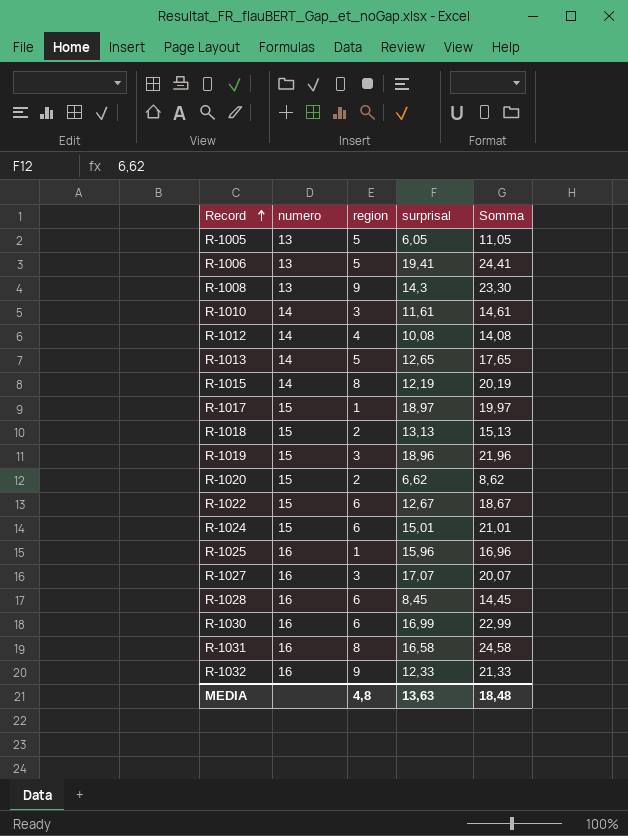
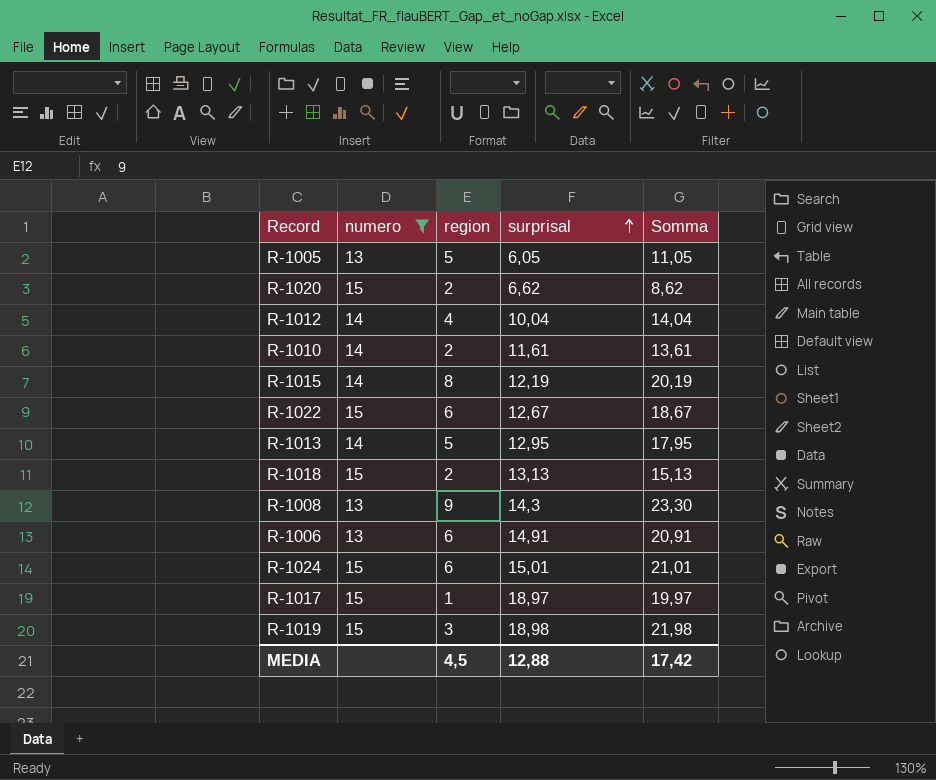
filter: none -> numero != 16
row order: Record ascending -> surprisal ascending
R-1012 | surprisal: 10,08 -> 10,04
R-1012 | Somma: 14,08 -> 14,04
R-1010 | region: 3 -> 2
R-1010 | Somma: 14,61 -> 13,61
R-1013 | surprisal: 12,65 -> 12,95
R-1013 | Somma: 17,65 -> 17,95
R-1006 | region: 5 -> 6
R-1006 | surprisal: 19,41 -> 14,91
R-1006 | Somma: 24,41 -> 20,91
R-1019 | surprisal: 18,96 -> 18,98
R-1019 | Somma: 21,96 -> 21,98
MEDIA | region: 4,8 -> 4,5
MEDIA | surprisal: 13,63 -> 12,88
MEDIA | Somma: 18,48 -> 17,42

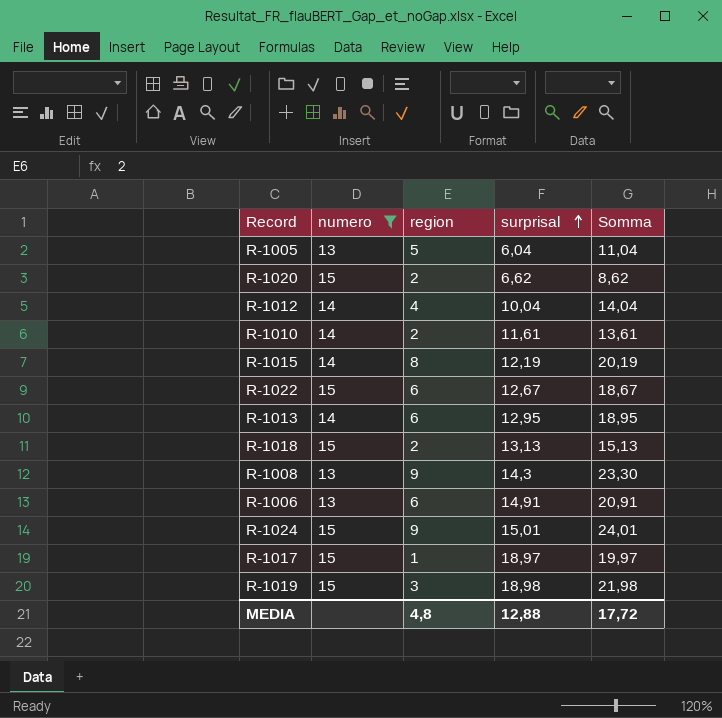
R-1005 | surprisal: 6,05 -> 6,04
R-1005 | Somma: 11,05 -> 11,04
R-1013 | region: 5 -> 6
R-1013 | Somma: 17,95 -> 18,95
R-1024 | region: 6 -> 9
R-1024 | Somma: 21,01 -> 24,01
MEDIA | region: 4,5 -> 4,8
MEDIA | Somma: 17,42 -> 17,72

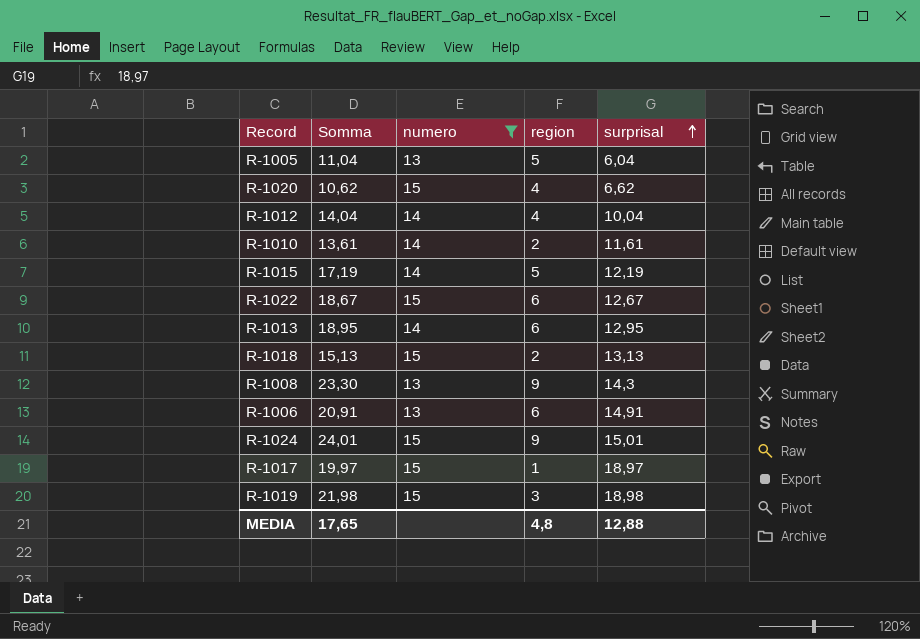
column Somma | position: 5 -> 2
R-1020 | Somma: 8,62 -> 10,62
R-1020 | region: 2 -> 4
R-1015 | Somma: 20,19 -> 17,19
R-1015 | region: 8 -> 5
MEDIA | Somma: 17,72 -> 17,65

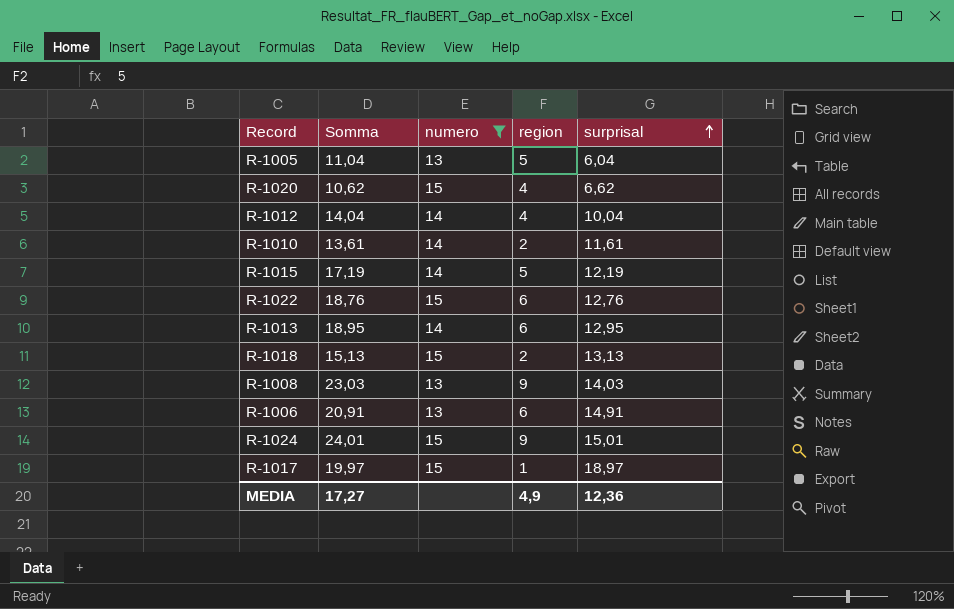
row R-1019: 21,98 | 15 | 3 | 18,98 -> none
R-1022 | Somma: 18,67 -> 18,76
R-1022 | surprisal: 12,67 -> 12,76
R-1008 | Somma: 23,30 -> 23,03
R-1008 | surprisal: 14,3 -> 14,03
MEDIA | Somma: 17,65 -> 17,27
MEDIA | region: 4,8 -> 4,9
MEDIA | surprisal: 12,88 -> 12,36

